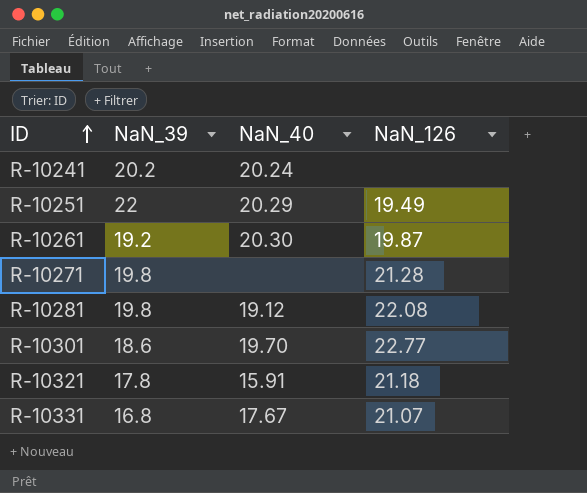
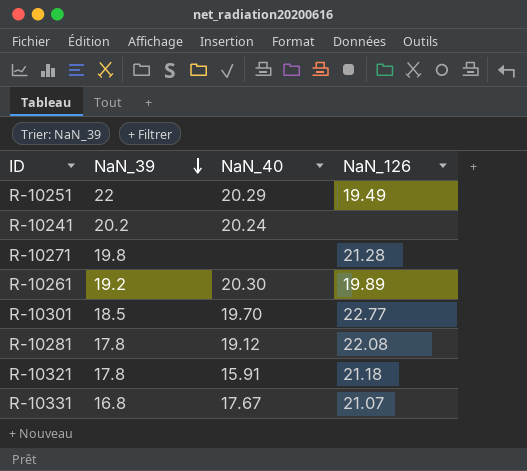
row order: ID ascending -> NaN_39 descending
R-10261 | NaN_126: 19.87 -> 19.89
R-10301 | NaN_39: 18.6 -> 18.5
R-10281 | NaN_39: 19.8 -> 17.8

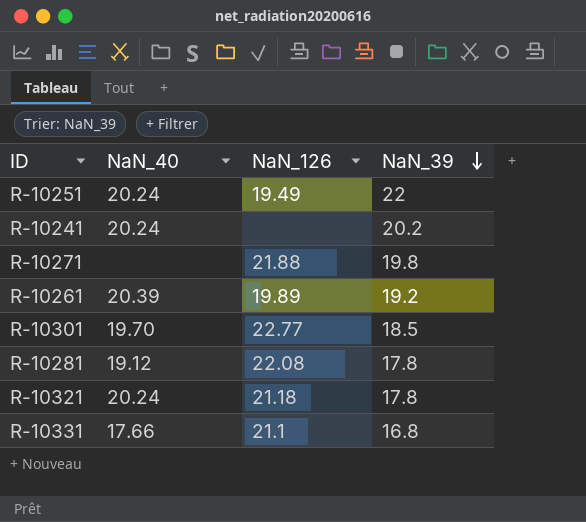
column NaN_39 | position: 2 -> 4
R-10251 | NaN_40: 20.29 -> 20.24
R-10271 | NaN_126: 21.28 -> 21.88
R-10261 | NaN_40: 20.30 -> 20.39
R-10321 | NaN_40: 15.91 -> 20.24
R-10331 | NaN_40: 17.67 -> 17.66
R-10331 | NaN_126: 21.07 -> 21.1

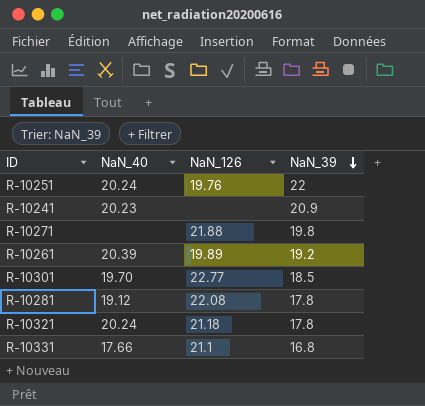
R-10251 | NaN_126: 19.49 -> 19.76
R-10241 | NaN_40: 20.24 -> 20.23
R-10241 | NaN_39: 20.2 -> 20.9

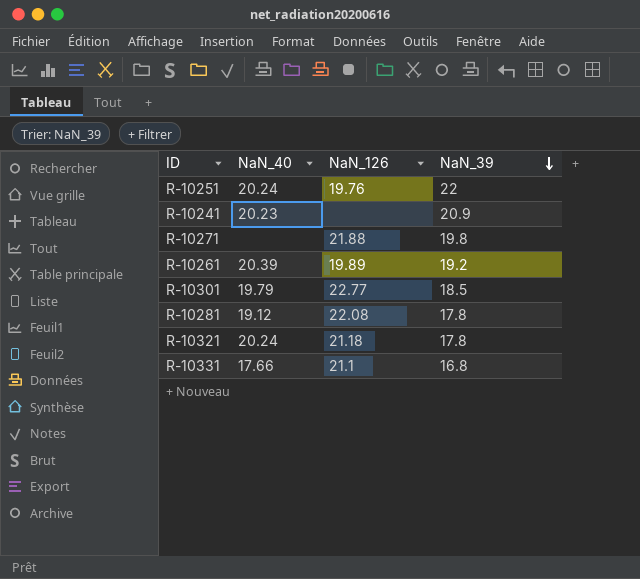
R-10301 | NaN_40: 19.70 -> 19.79

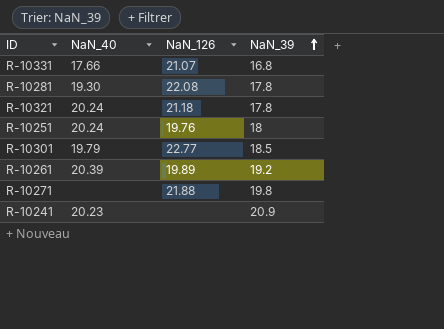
row order: NaN_39 descending -> NaN_39 ascending
R-10331 | NaN_126: 21.1 -> 21.07
R-10281 | NaN_40: 19.12 -> 19.30
R-10251 | NaN_39: 22 -> 18

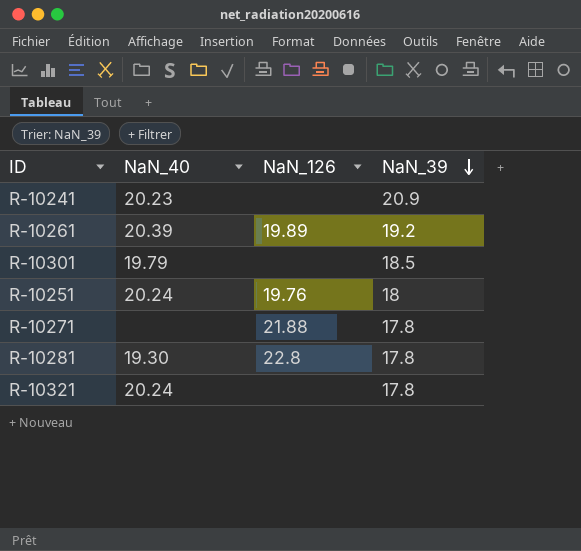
row order: NaN_39 ascending -> NaN_39 descending
row R-10331: 17.66 | 21.07 | 16.8 -> none
R-10301 | NaN_126: 22.77 -> none
R-10271 | NaN_39: 19.8 -> 17.8
R-10281 | NaN_126: 22.08 -> 22.8
R-10321 | NaN_126: 21.18 -> none

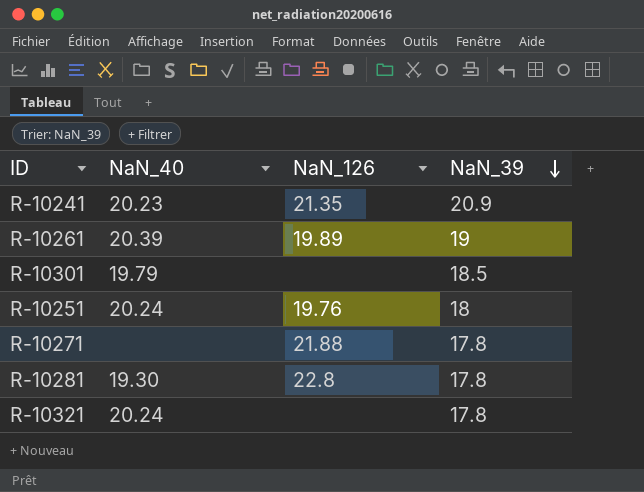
R-10241 | NaN_126: none -> 21.35
R-10261 | NaN_39: 19.2 -> 19

